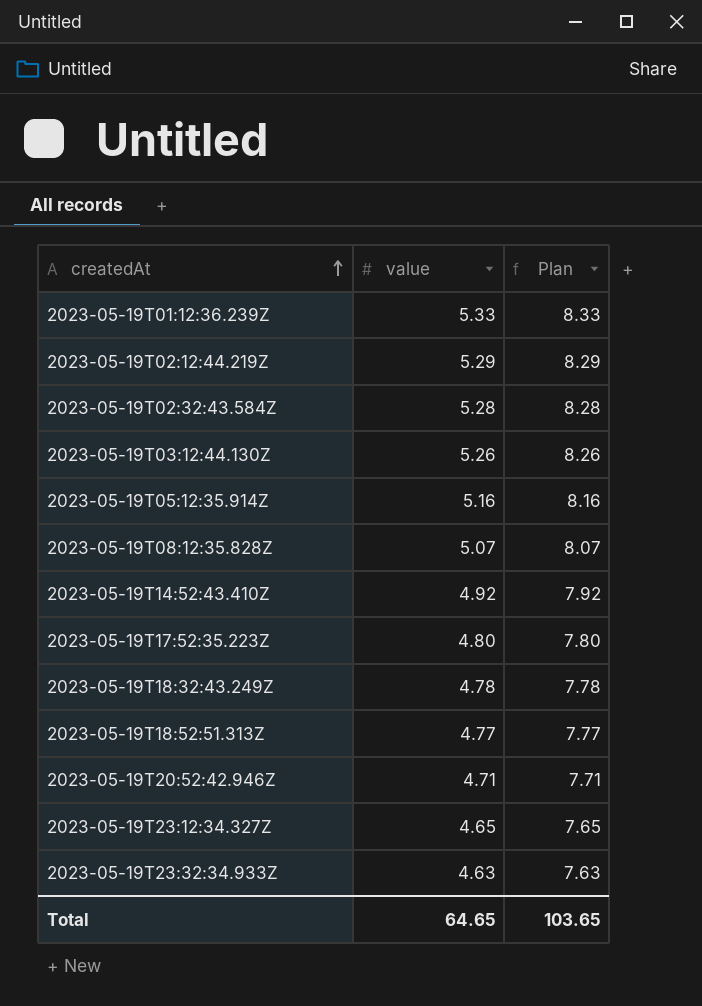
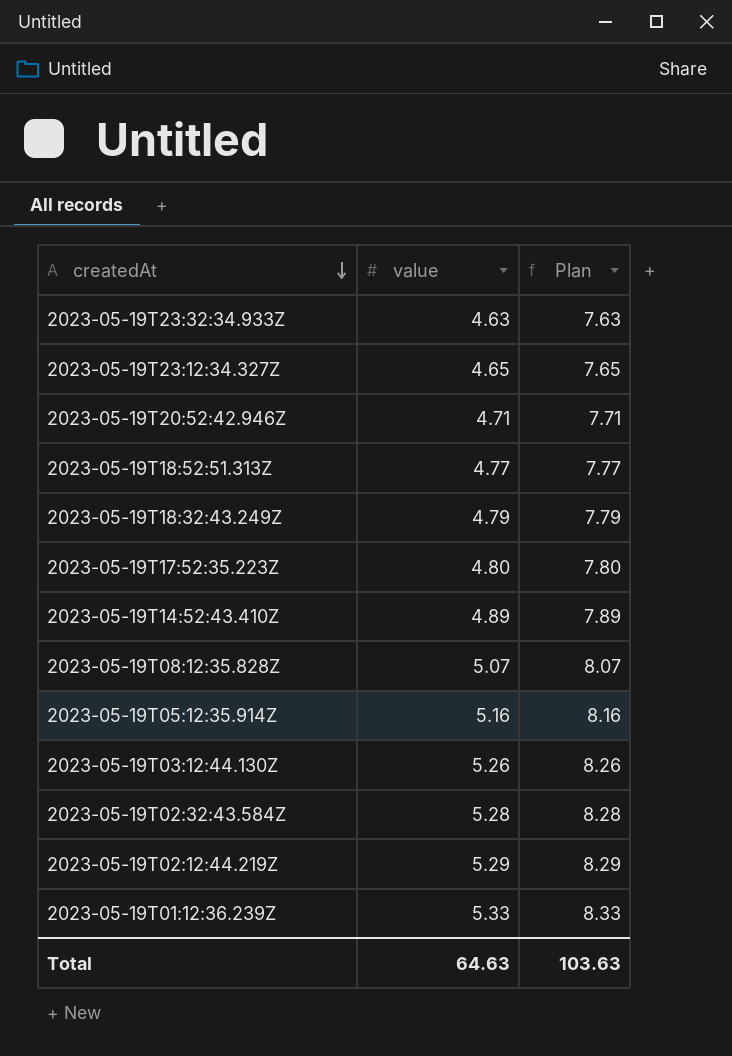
row order: createdAt ascending -> createdAt descending
2023-05-19T18:32:43.249Z | value: 4.78 -> 4.79
2023-05-19T18:32:43.249Z | Plan: 7.78 -> 7.79
2023-05-19T14:52:43.410Z | value: 4.92 -> 4.89
2023-05-19T14:52:43.410Z | Plan: 7.92 -> 7.89
Total | value: 64.65 -> 64.63
Total | Plan: 103.65 -> 103.63

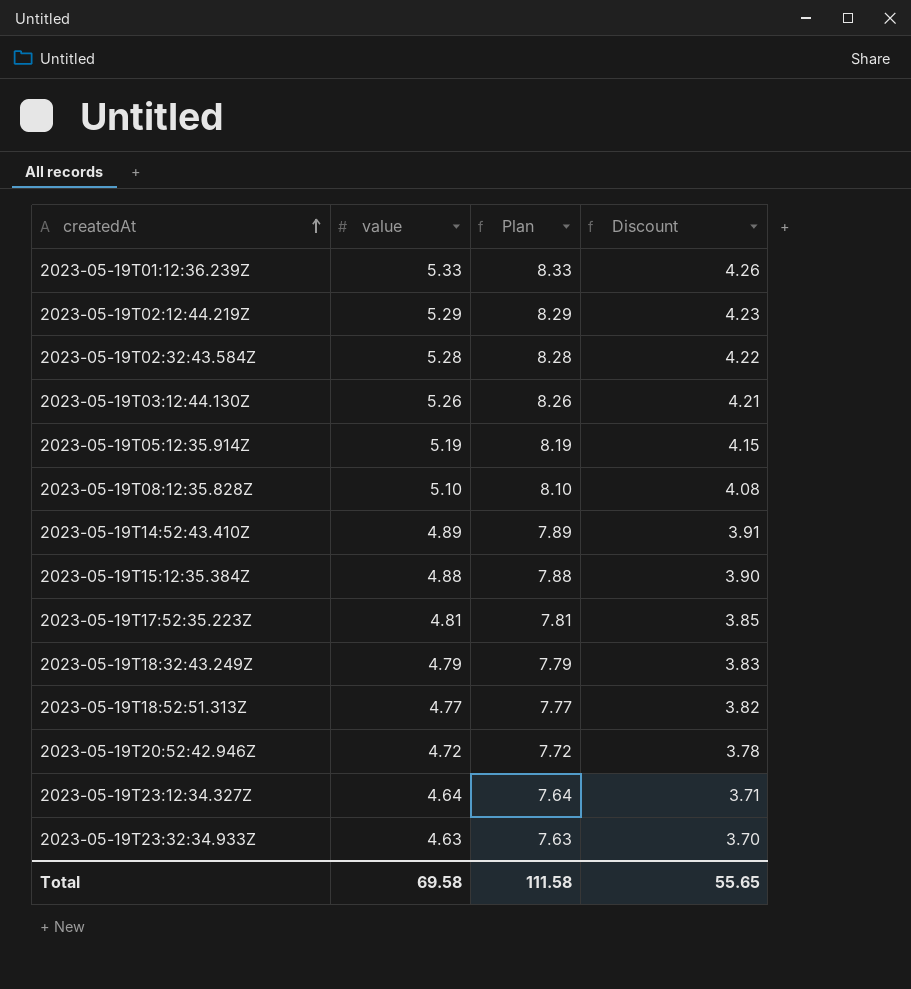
row order: createdAt descending -> createdAt ascending
column Discount | formula: none -> [value] * 0.8
2023-05-19T05:12:35.914Z | value: 5.16 -> 5.19
2023-05-19T05:12:35.914Z | Plan: 8.16 -> 8.19
2023-05-19T08:12:35.828Z | value: 5.07 -> 5.10
2023-05-19T08:12:35.828Z | Plan: 8.07 -> 8.10
row 2023-05-19T15:12:35.384Z: none -> 4.88 | 7.88 | 3.90
2023-05-19T17:52:35.223Z | value: 4.80 -> 4.81
2023-05-19T17:52:35.223Z | Plan: 7.80 -> 7.81
2023-05-19T20:52:42.946Z | value: 4.71 -> 4.72
2023-05-19T20:52:42.946Z | Plan: 7.71 -> 7.72
2023-05-19T23:12:34.327Z | value: 4.65 -> 4.64
2023-05-19T23:12:34.327Z | Plan: 7.65 -> 7.64
Total | value: 64.63 -> 69.58
Total | Plan: 103.63 -> 111.58

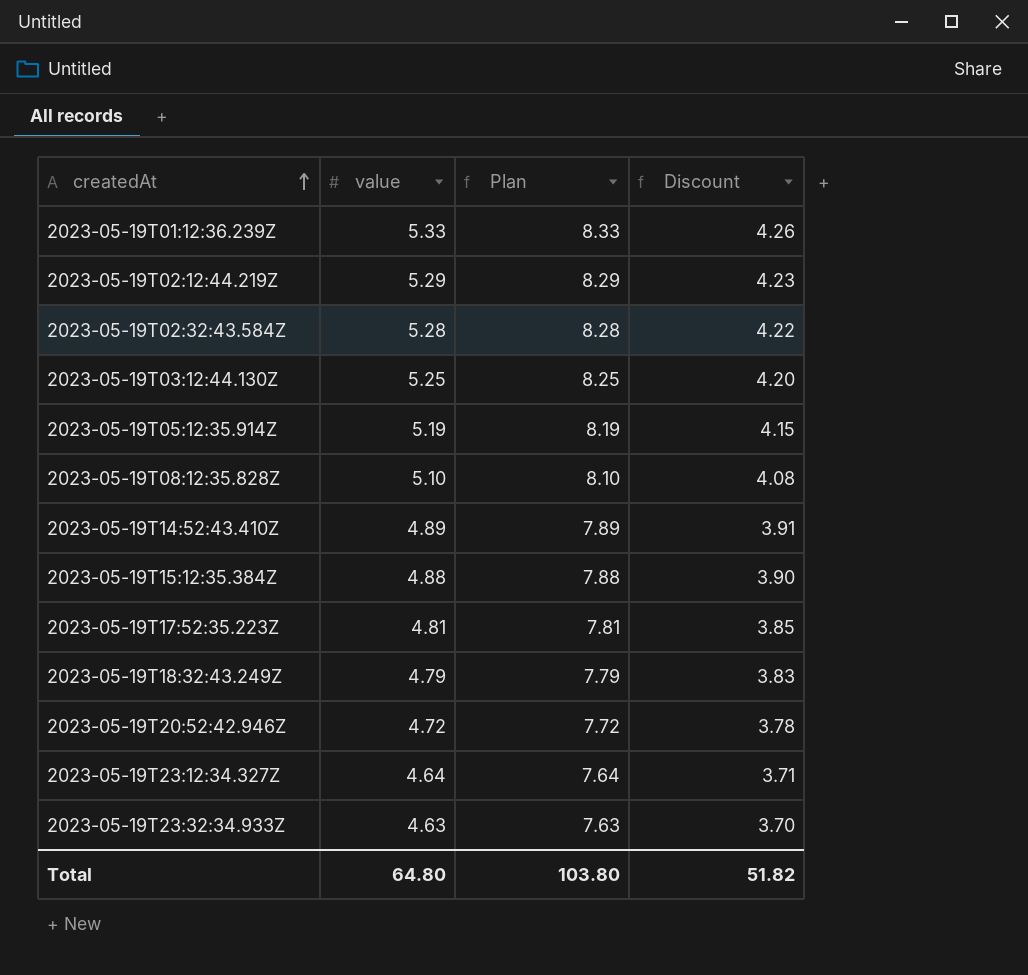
row 2023-05-19T18:52:51.313Z: 4.77 | 7.77 | 3.82 -> none
2023-05-19T03:12:44.130Z | value: 5.26 -> 5.25
2023-05-19T03:12:44.130Z | Plan: 8.26 -> 8.25
2023-05-19T03:12:44.130Z | Discount: 4.21 -> 4.20
Total | value: 69.58 -> 64.80
Total | Plan: 111.58 -> 103.80
Total | Discount: 55.65 -> 51.82

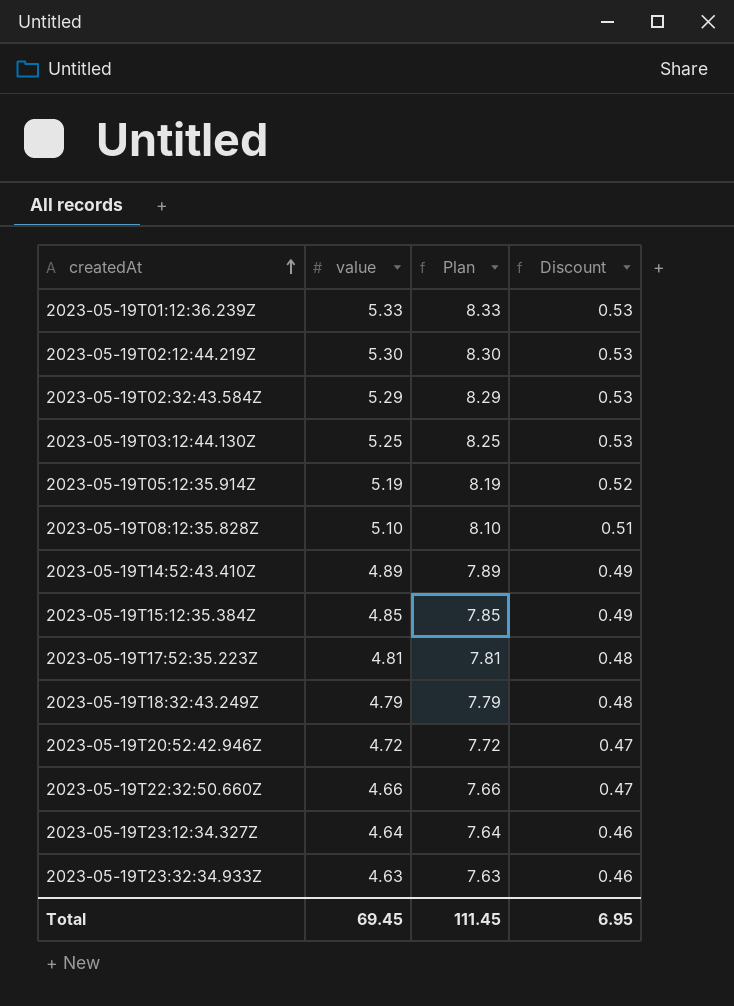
column Discount | formula: [value] * 0.8 -> [value] * 0.1
2023-05-19T02:12:44.219Z | value: 5.29 -> 5.30
2023-05-19T02:12:44.219Z | Plan: 8.29 -> 8.30
2023-05-19T02:32:43.584Z | value: 5.28 -> 5.29
2023-05-19T02:32:43.584Z | Plan: 8.28 -> 8.29
2023-05-19T15:12:35.384Z | value: 4.88 -> 4.85
2023-05-19T15:12:35.384Z | Plan: 7.88 -> 7.85
row 2023-05-19T22:32:50.660Z: none -> 4.66 | 7.66 | 0.47
Total | value: 64.80 -> 69.45
Total | Plan: 103.80 -> 111.45
Total | Discount: 51.82 -> 6.95

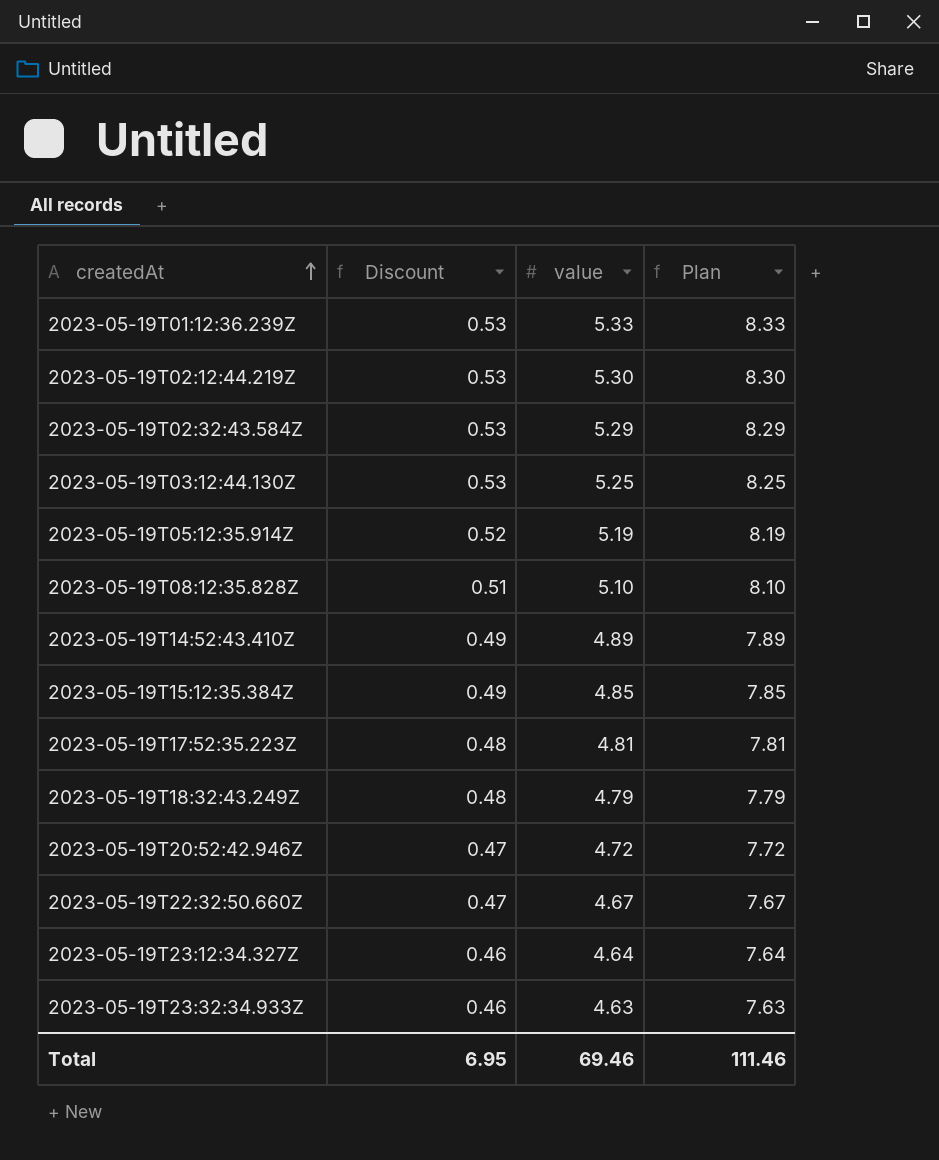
column Discount | position: 4 -> 2
2023-05-19T22:32:50.660Z | value: 4.66 -> 4.67
2023-05-19T22:32:50.660Z | Plan: 7.66 -> 7.67
Total | value: 69.45 -> 69.46
Total | Plan: 111.45 -> 111.46

